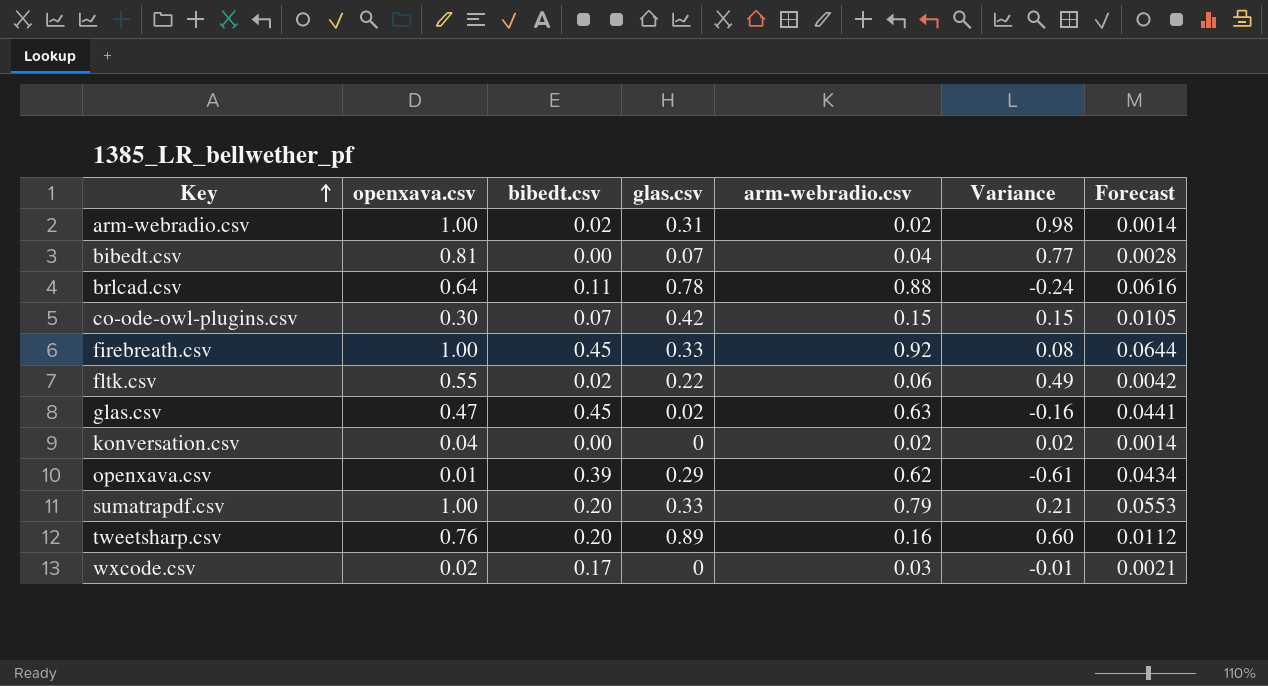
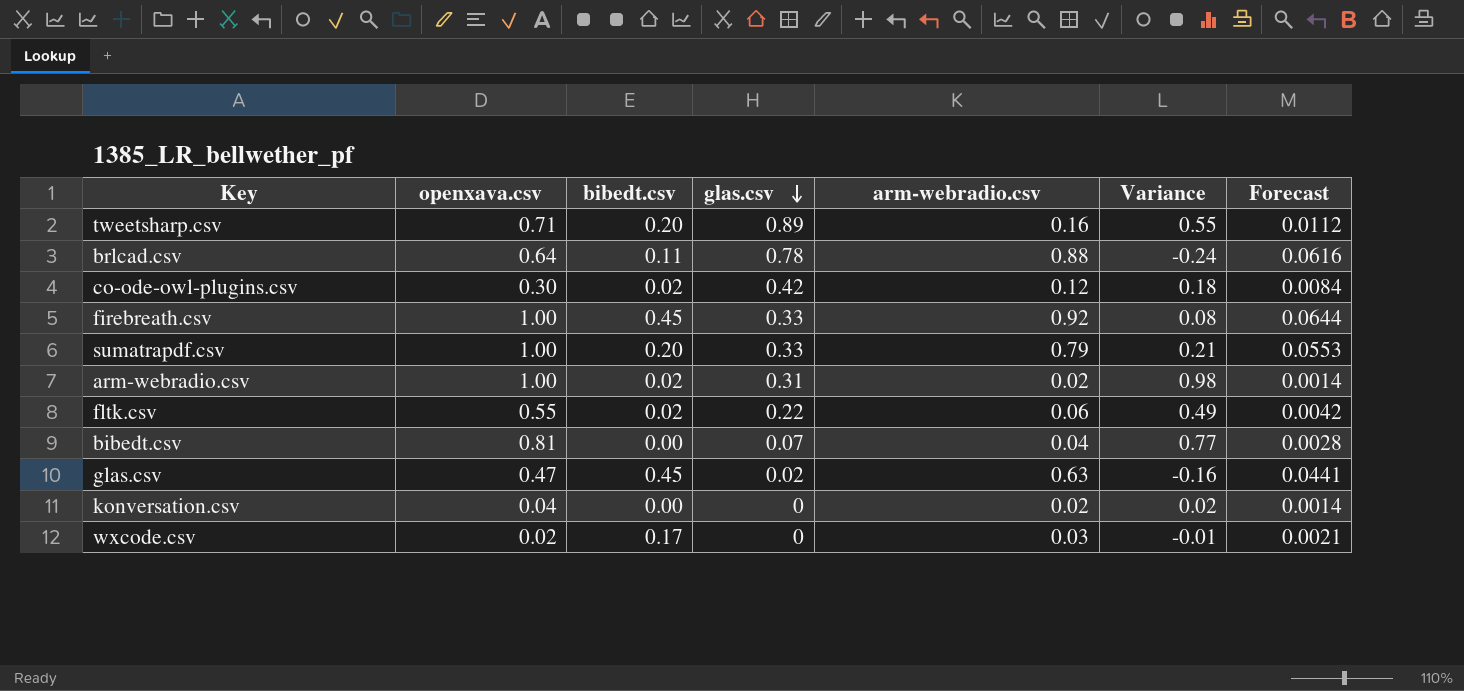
row order: Key ascending -> glas.csv descending
row openxava.csv: 0.01 | 0.39 | 0.29 | 0.62 | -0.61 | 0.0434 -> none
tweetsharp.csv | openxava.csv: 0.76 -> 0.71
tweetsharp.csv | Variance: 0.60 -> 0.55
co-ode-owl-plugins.csv | bibedt.csv: 0.07 -> 0.02
co-ode-owl-plugins.csv | arm-webradio.csv: 0.15 -> 0.12
co-ode-owl-plugins.csv | Variance: 0.15 -> 0.18
co-ode-owl-plugins.csv | Forecast: 0.0105 -> 0.0084

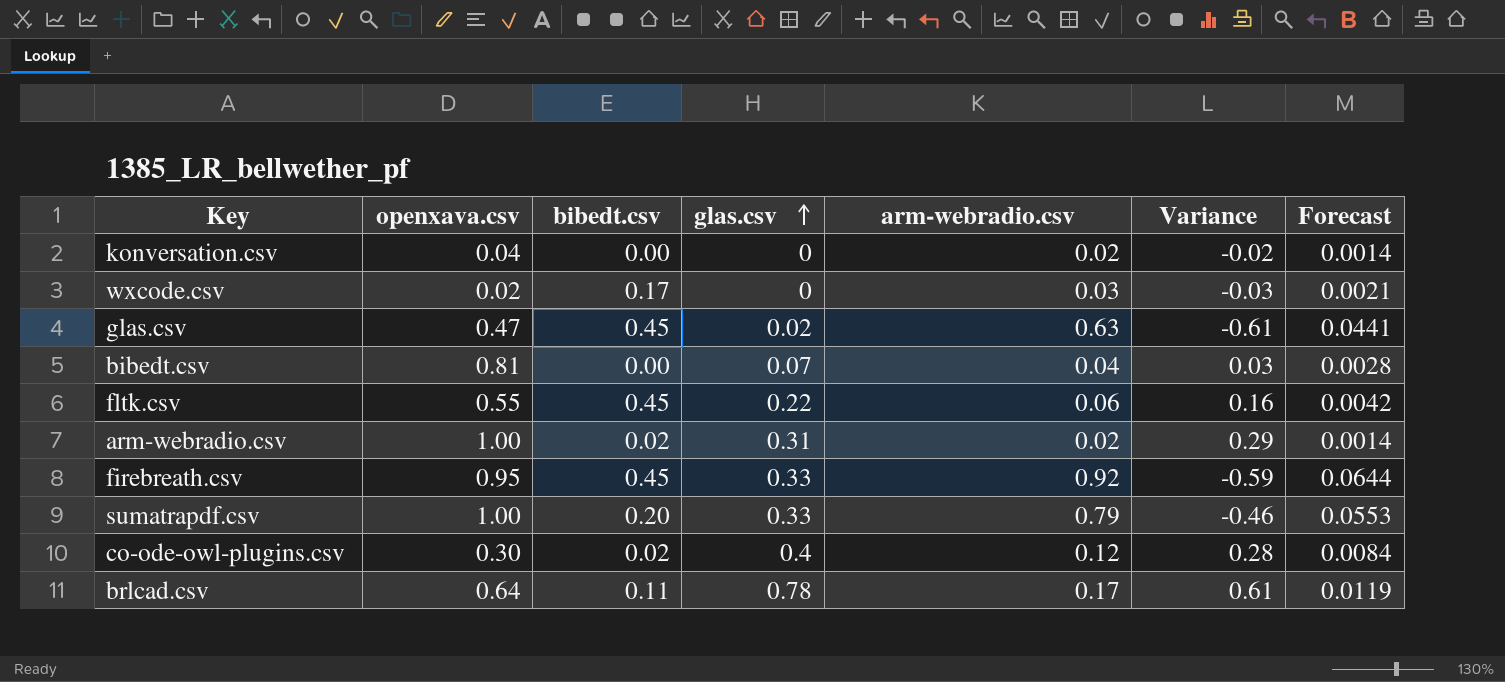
row order: glas.csv descending -> glas.csv ascending
column Variance | formula: [openxava.csv] - [arm-webradio.csv] -> [glas.csv] - [arm-webradio.csv]
row tweetsharp.csv: 0.71 | 0.20 | 0.89 | 0.16 | 0.55 | 0.0112 -> none
fltk.csv | bibedt.csv: 0.02 -> 0.45
firebreath.csv | openxava.csv: 1.00 -> 0.95
co-ode-owl-plugins.csv | glas.csv: 0.42 -> 0.4
brlcad.csv | arm-webradio.csv: 0.88 -> 0.17
brlcad.csv | Forecast: 0.0616 -> 0.0119

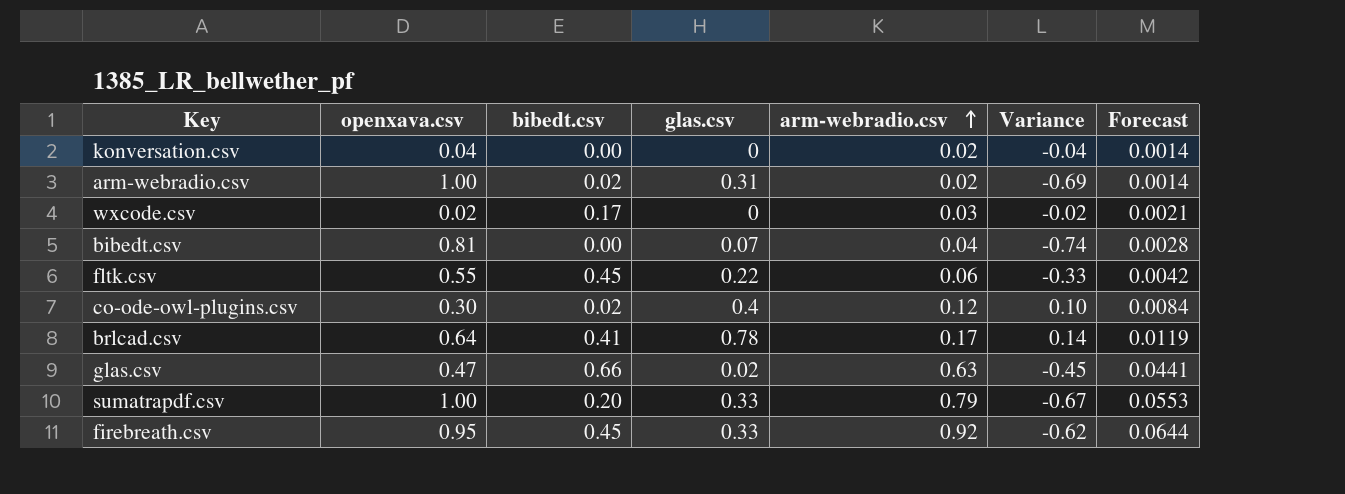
row order: glas.csv ascending -> arm-webradio.csv ascending
column Variance | formula: [glas.csv] - [arm-webradio.csv] -> [glas.csv] - [openxava.csv]
brlcad.csv | bibedt.csv: 0.11 -> 0.41
glas.csv | bibedt.csv: 0.45 -> 0.66

